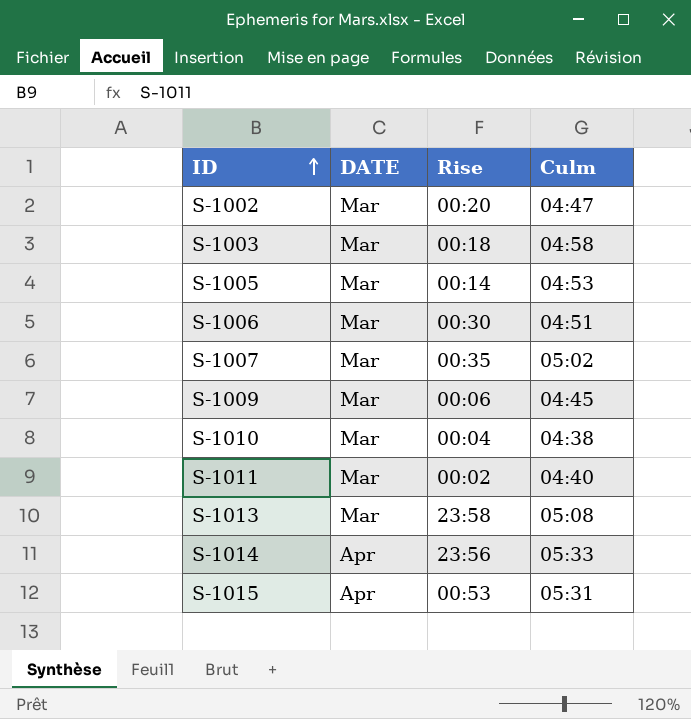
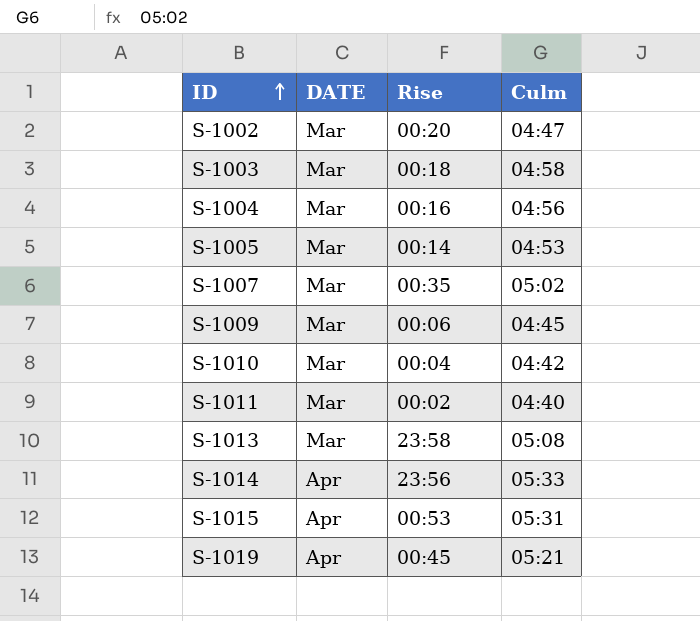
row S-1006: Mar | 00:30 | 04:51 -> none
row S-1004: none -> Mar | 00:16 | 04:56
S-1010 | Culm: 04:38 -> 04:42
row S-1019: none -> Apr | 00:45 | 05:21

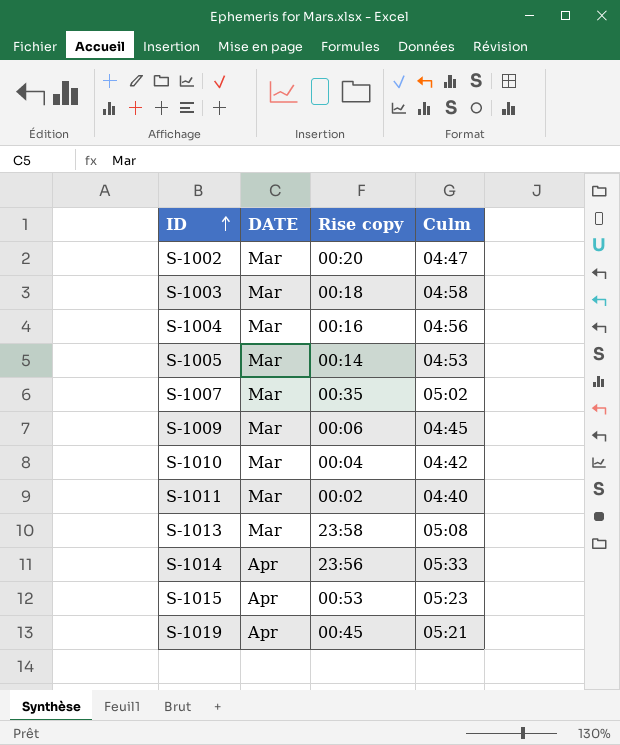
column name: Rise -> Rise copy
S-1015 | Culm: 05:31 -> 05:23

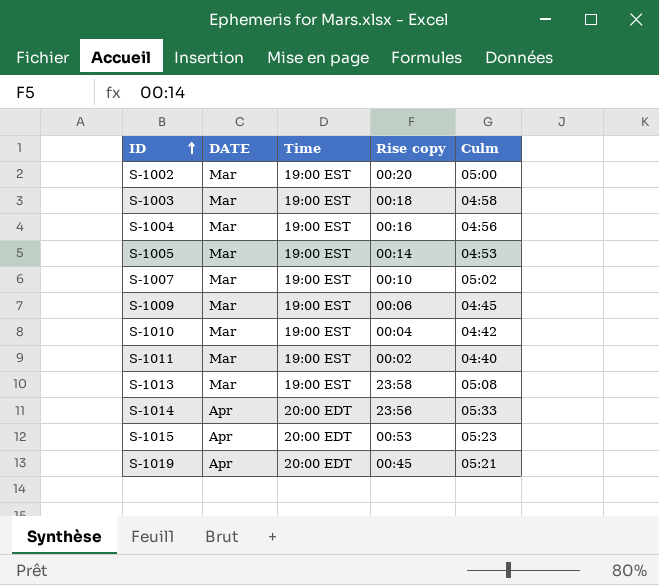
column Time | position: none -> 3
S-1002 | Culm: 04:47 -> 05:00
S-1007 | Rise copy: 00:35 -> 00:10

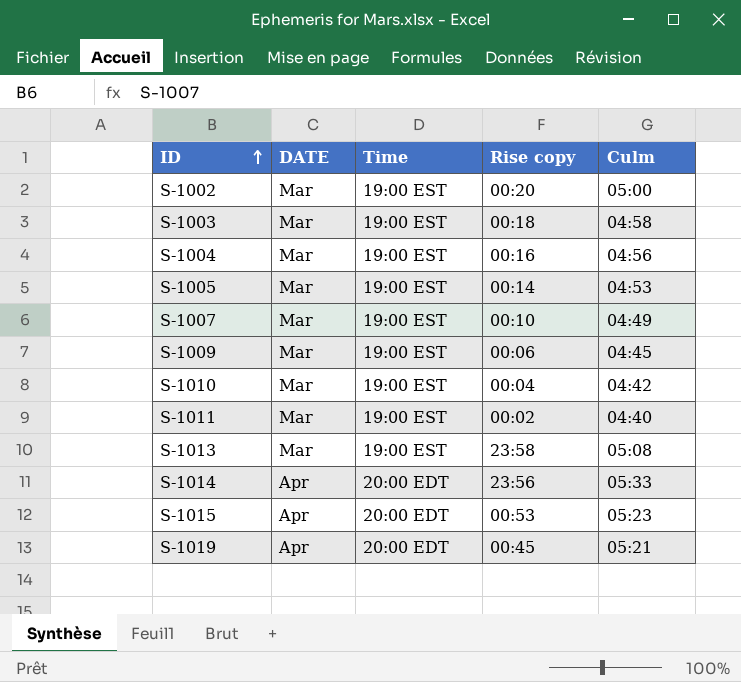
S-1007 | Culm: 05:02 -> 04:49

